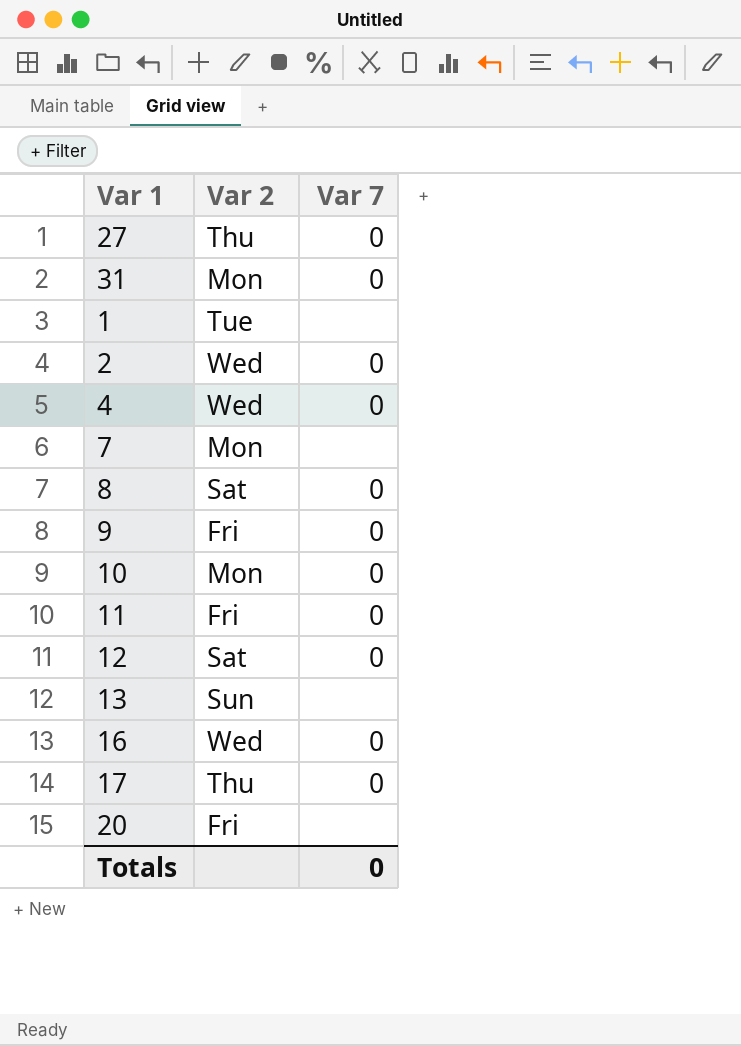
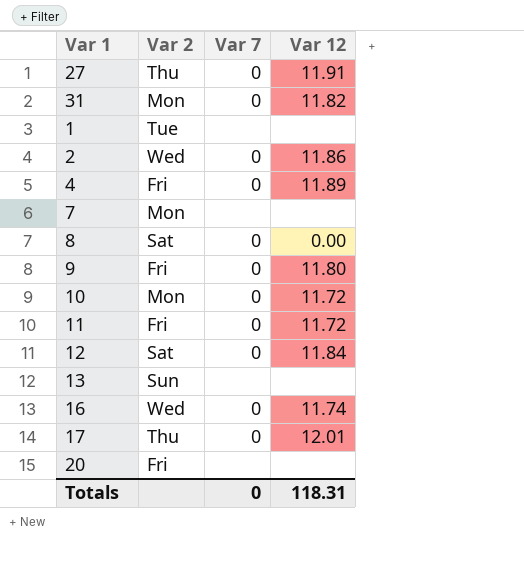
column Var 12 | position: none -> 4
4 | Var 2: Wed -> Fri

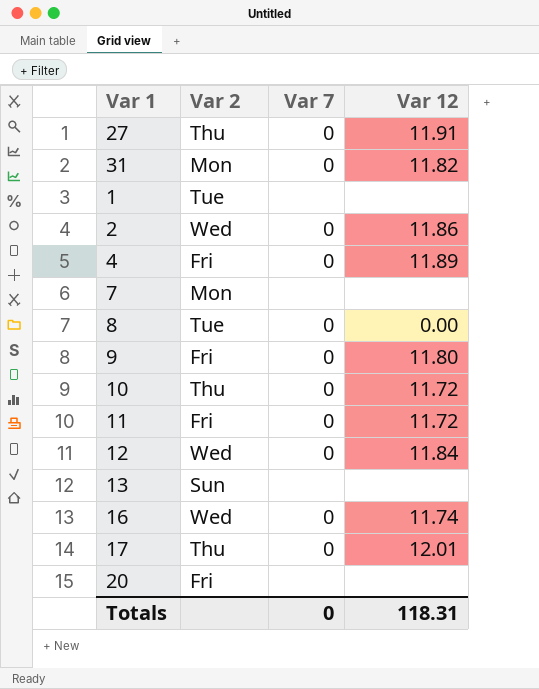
8 | Var 2: Sat -> Tue
10 | Var 2: Mon -> Thu
12 | Var 2: Sat -> Wed

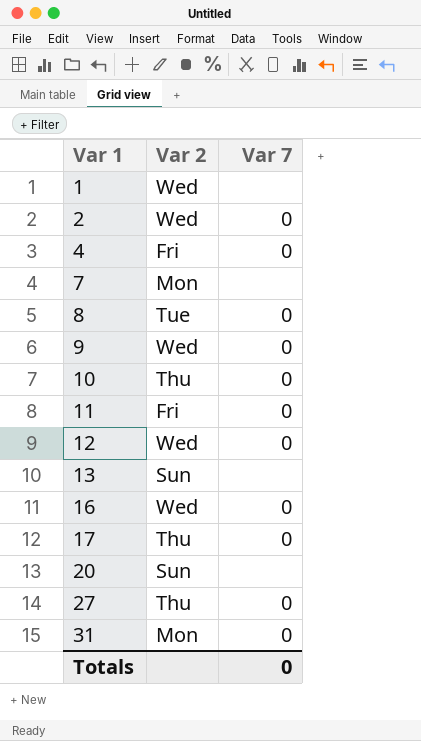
row order: none -> Var 1 ascending
column Var 12 | position: 4 -> none
1 | Var 2: Tue -> Wed
9 | Var 2: Fri -> Wed
20 | Var 2: Fri -> Sun

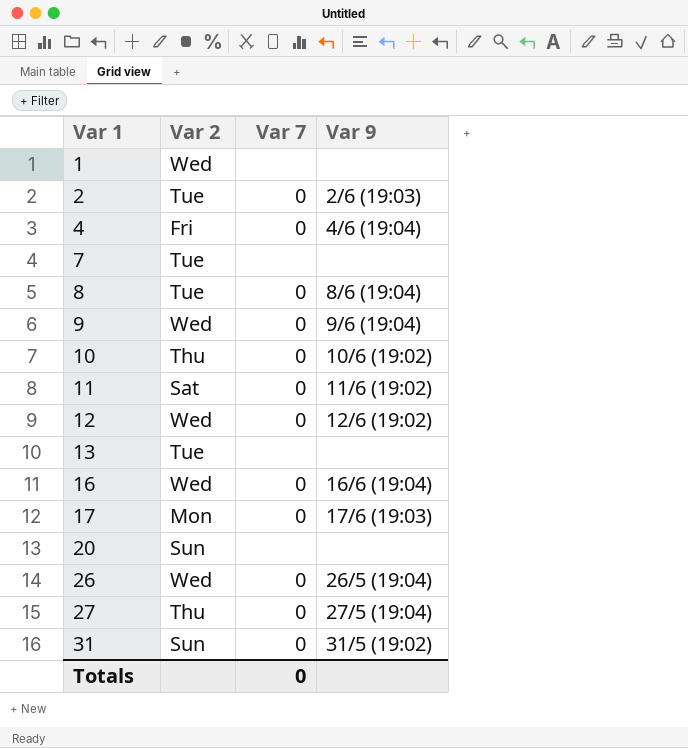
column Var 9 | position: none -> 4
2 | Var 2: Wed -> Tue
7 | Var 2: Mon -> Tue
11 | Var 2: Fri -> Sat
13 | Var 2: Sun -> Tue
17 | Var 2: Thu -> Mon
row 26: none -> Wed | 0 | 26/5 (19:04)
31 | Var 2: Mon -> Sun

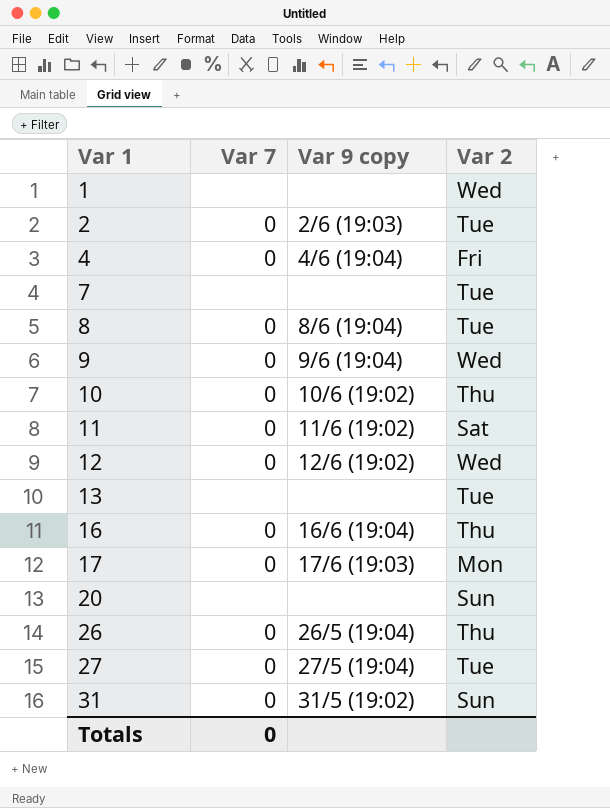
column name: Var 9 -> Var 9 copy
column Var 2 | position: 2 -> 4
16 | Var 2: Wed -> Thu
26 | Var 2: Wed -> Thu
27 | Var 2: Thu -> Tue

